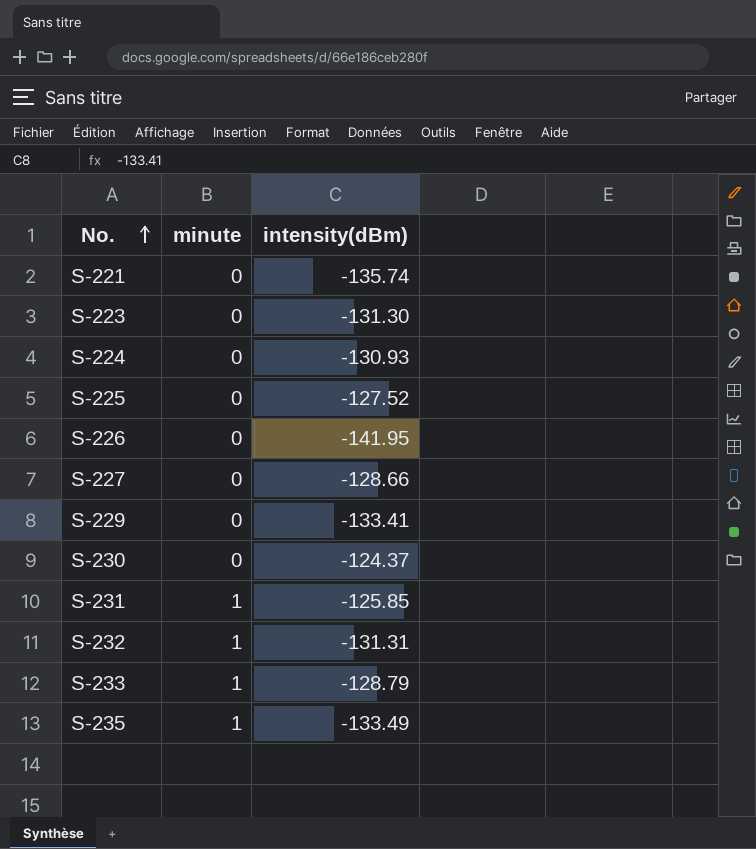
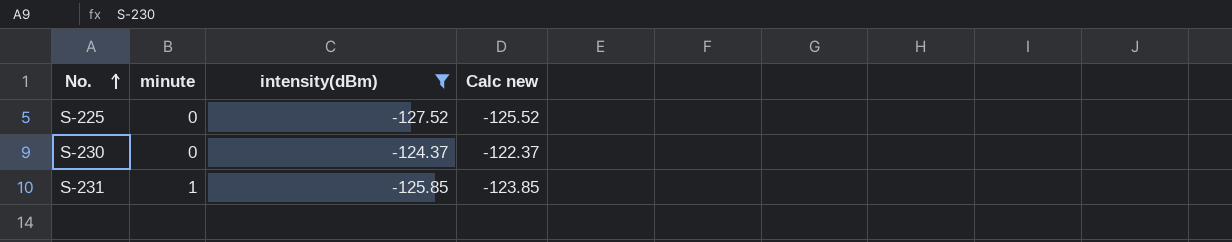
filter: none -> intensity(dBm) >= -127.52
column Calc new | formula: none -> [intensity(dBm)] + 2

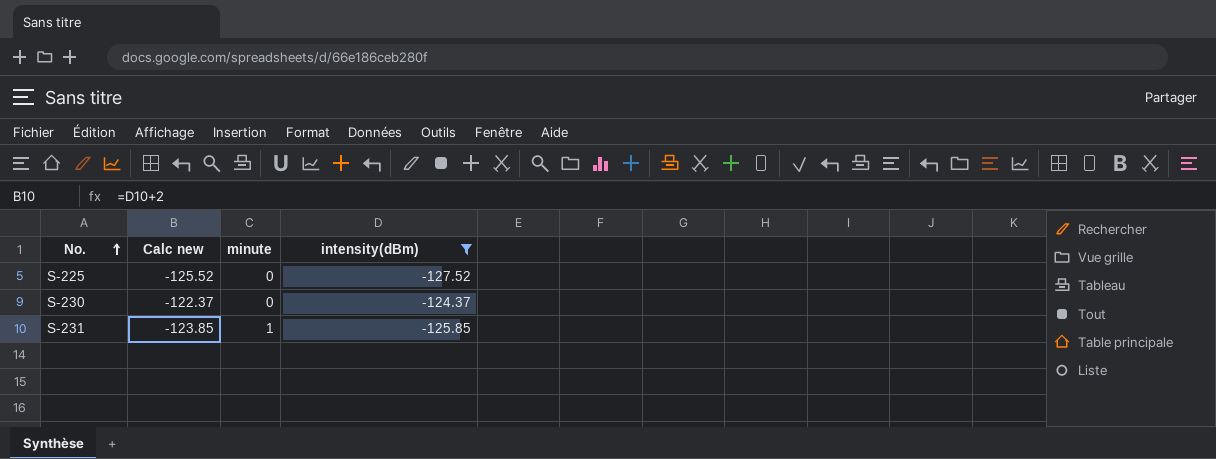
column Calc new | position: 4 -> 2

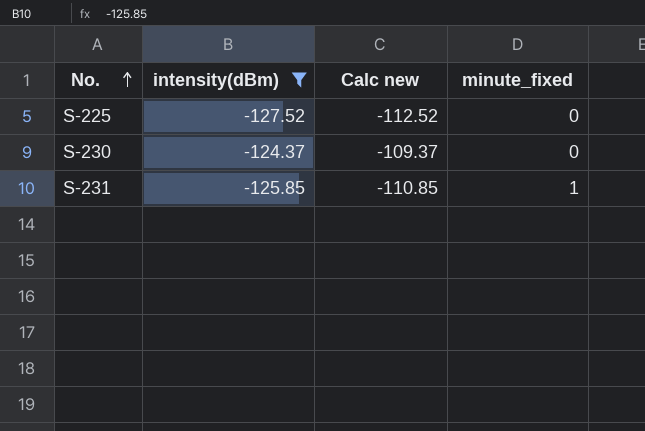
column intensity(dBm) | position: 4 -> 2
column Calc new | formula: [intensity(dBm)] + 2 -> [intensity(dBm)] + 15
column name: minute -> minute_fixed

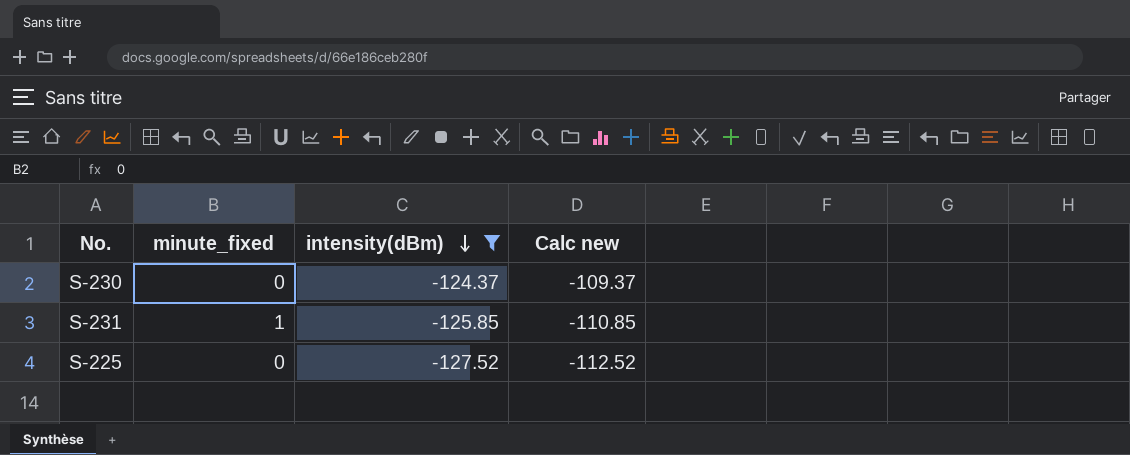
row order: No. ascending -> intensity(dBm) descending
column minute_fixed | position: 4 -> 2

